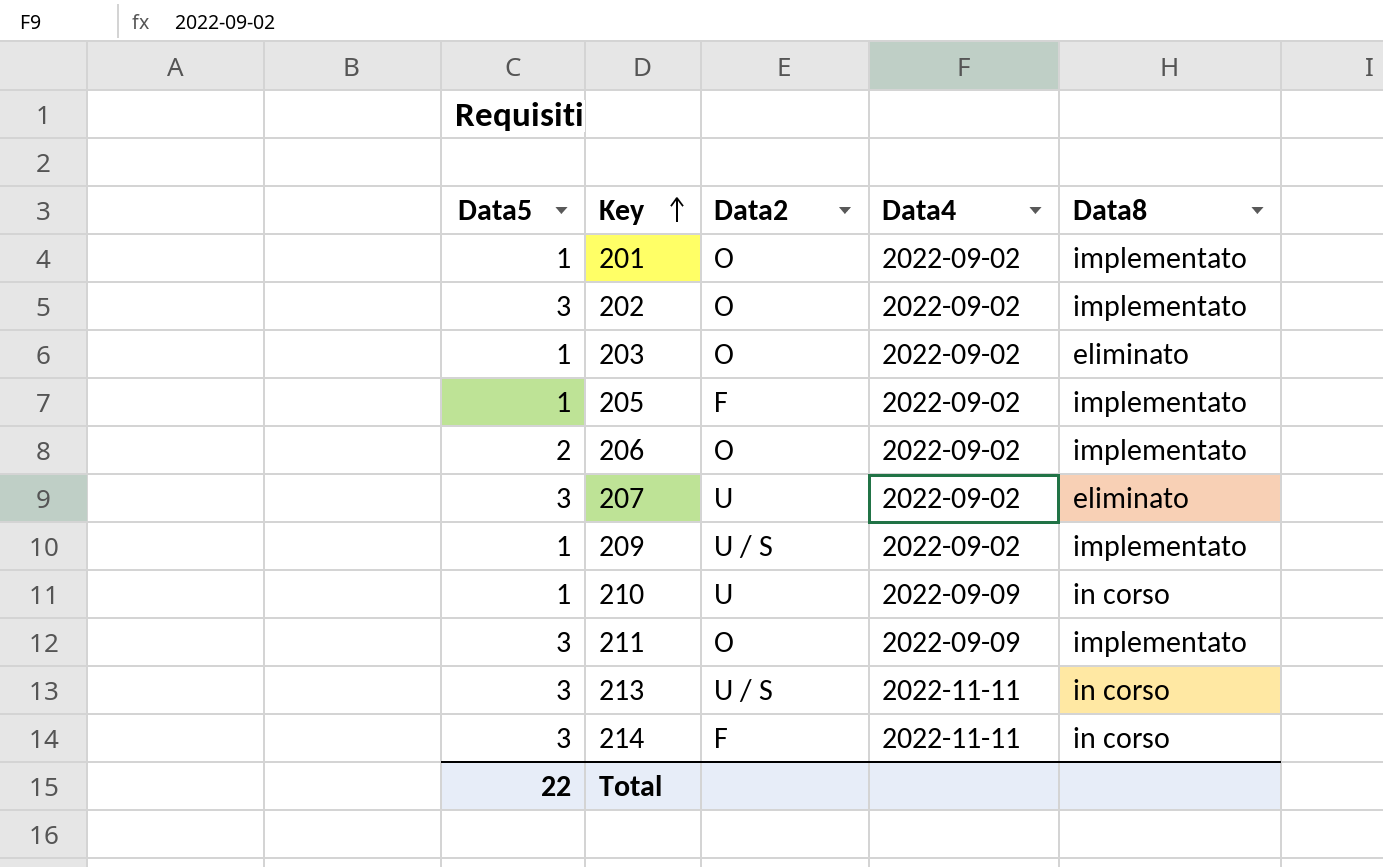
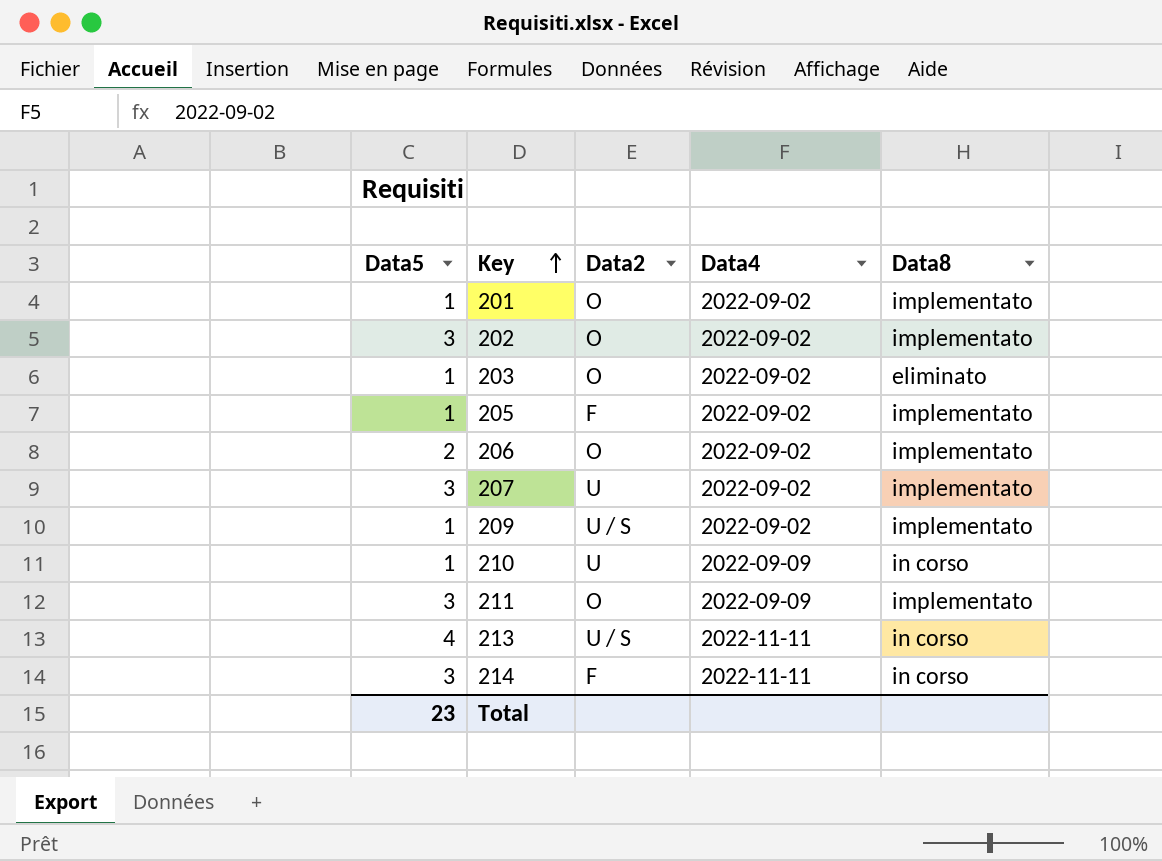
207 | Data8: eliminato -> implementato
213 | Data5: 3 -> 4
Total | Data5: 22 -> 23

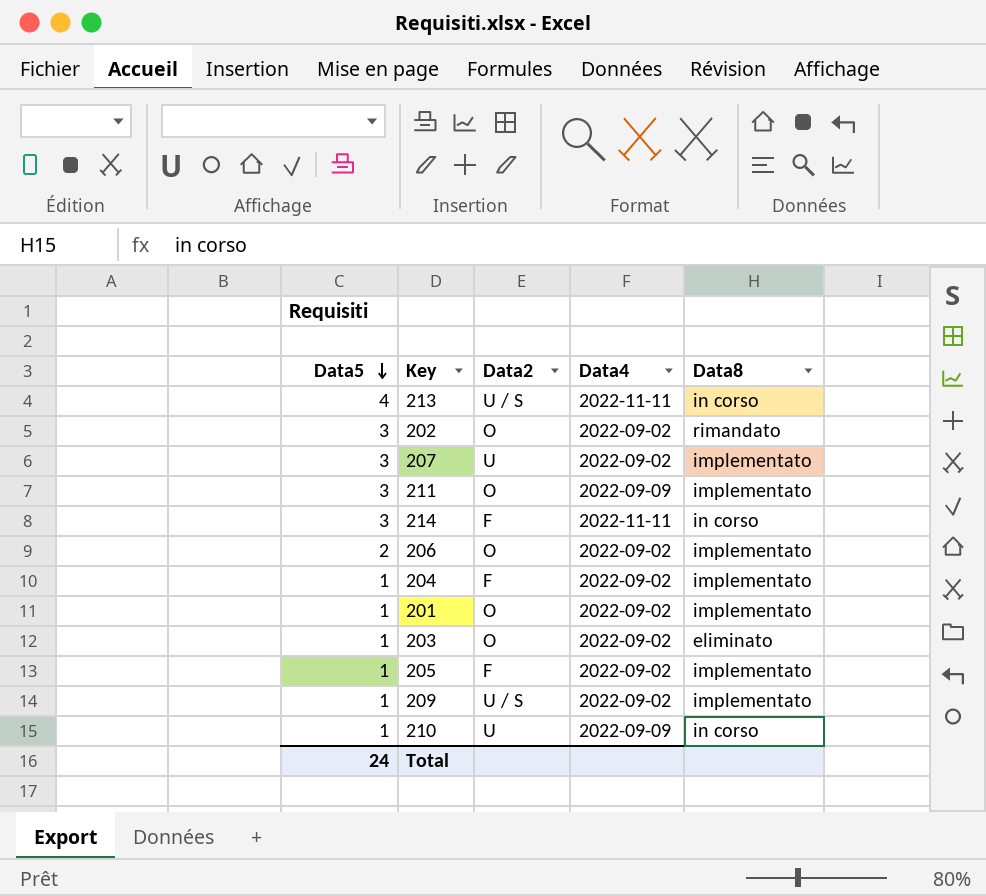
row order: Key ascending -> Data5 descending
202 | Data8: implementato -> rimandato
row 204: none -> 1 | F | 2022-09-02 | implementato
Total | Data5: 23 -> 24

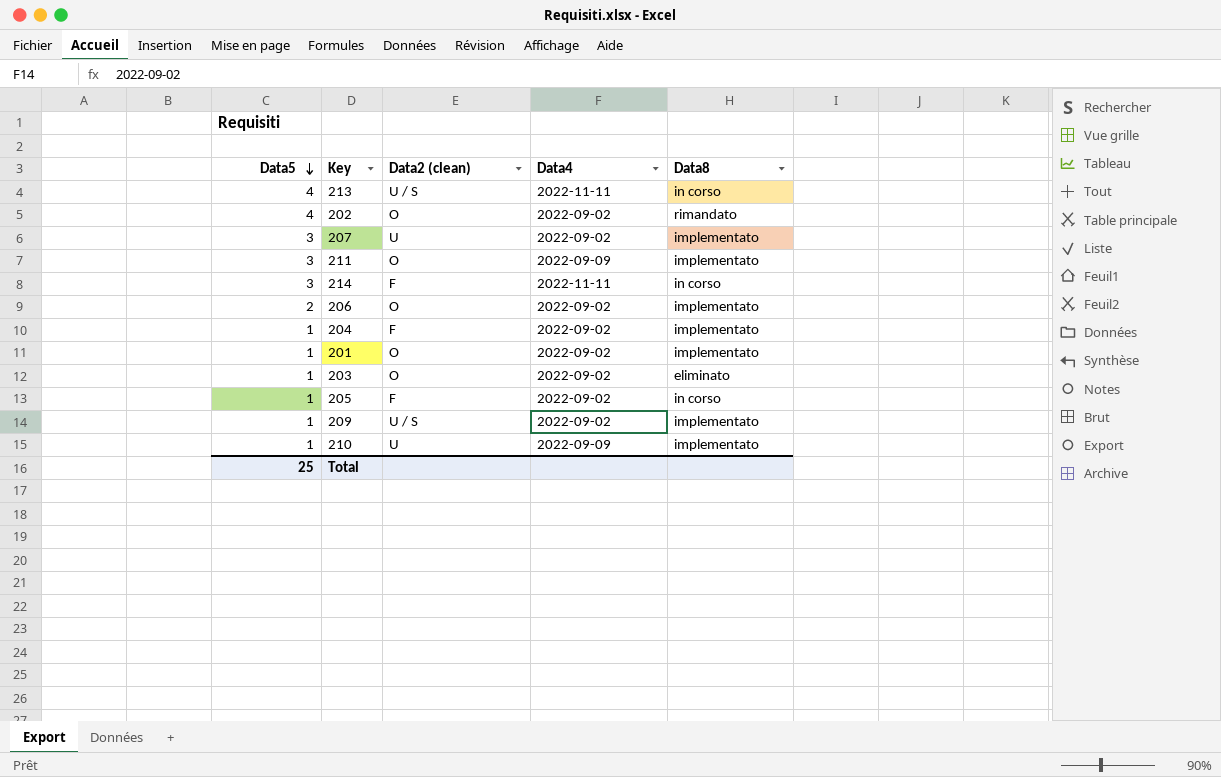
column name: Data2 -> Data2 (clean)
202 | Data5: 3 -> 4
205 | Data8: implementato -> in corso
210 | Data8: in corso -> implementato
Total | Data5: 24 -> 25

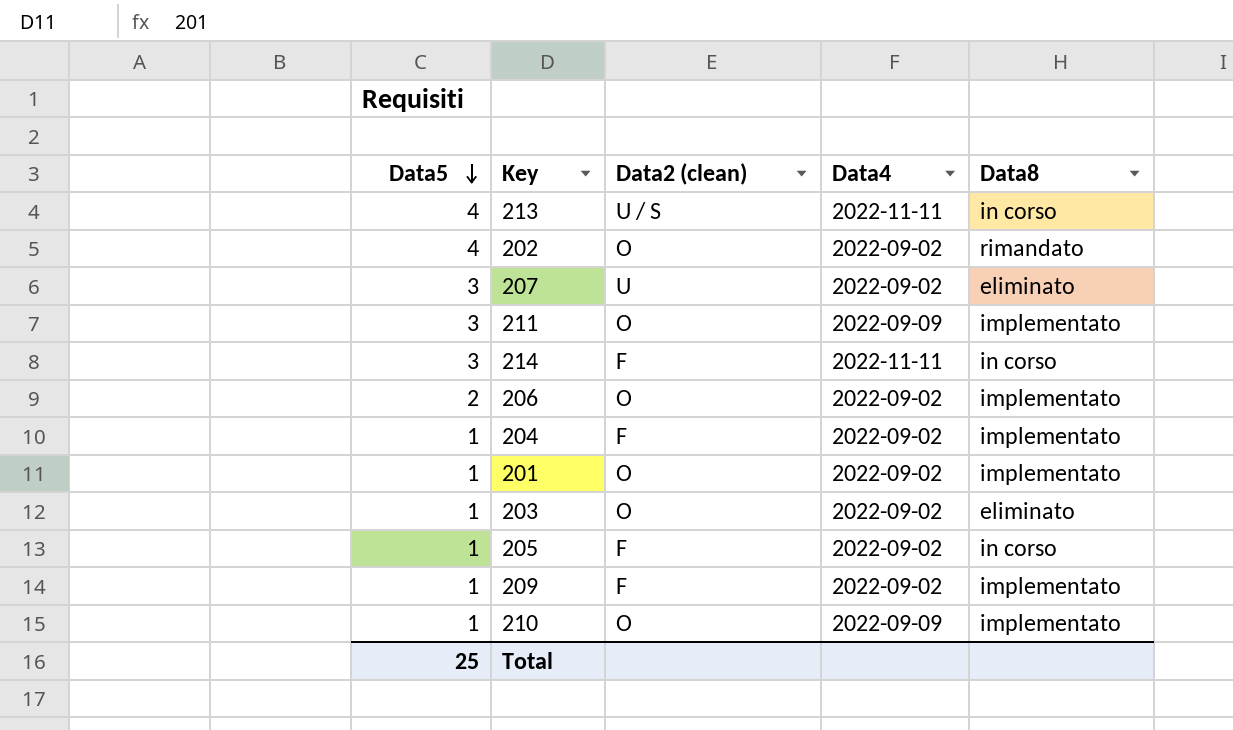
207 | Data8: implementato -> eliminato
209 | Data2 (clean): U / S -> F
210 | Data2 (clean): U -> O

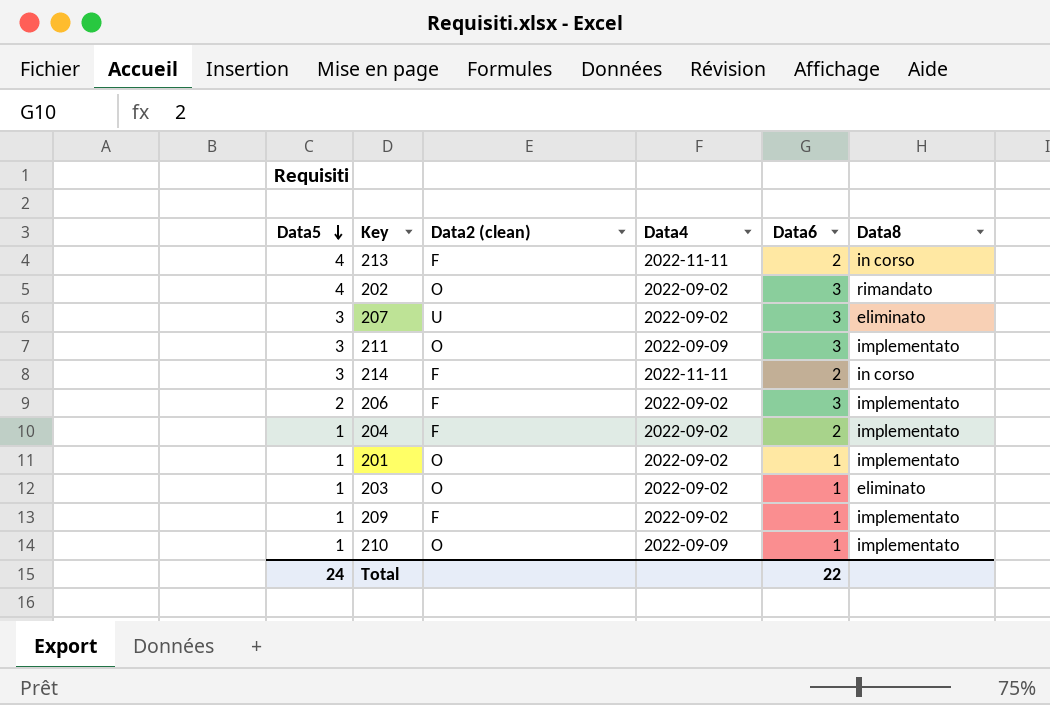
column Data6 | position: none -> 5
row 205: 1 | F | 2022-09-02 | in corso -> none
213 | Data2 (clean): U / S -> F
206 | Data2 (clean): O -> F
Total | Data5: 25 -> 24

